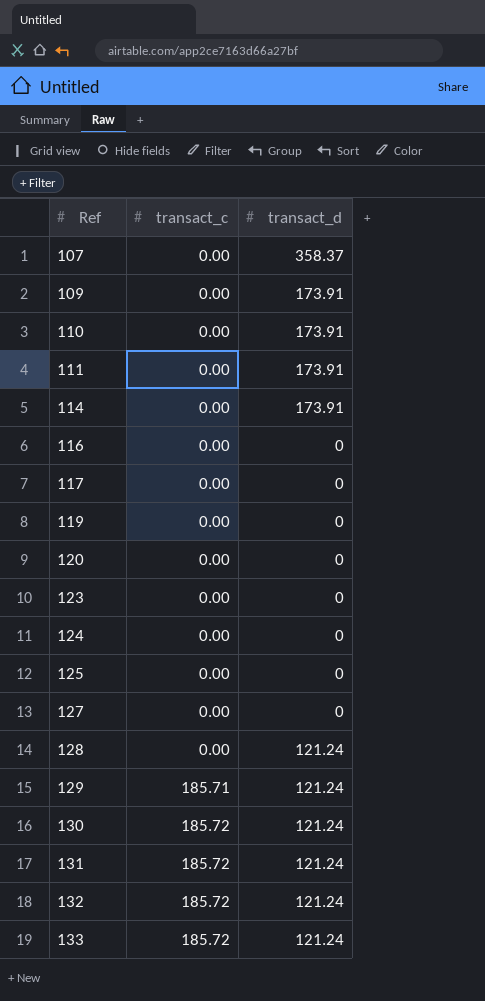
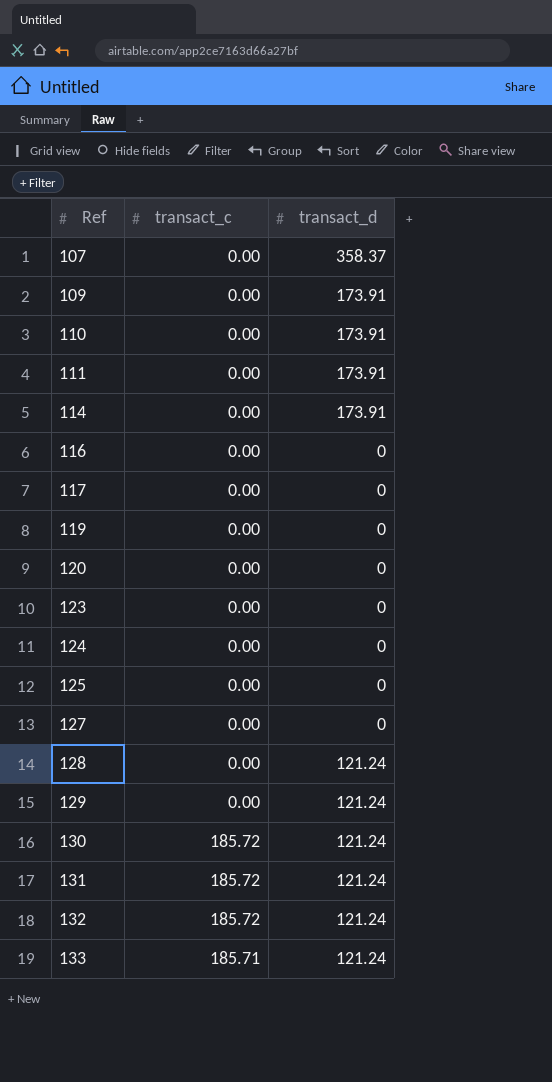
129 | transact_c: 185.71 -> 0.00
133 | transact_c: 185.72 -> 185.71

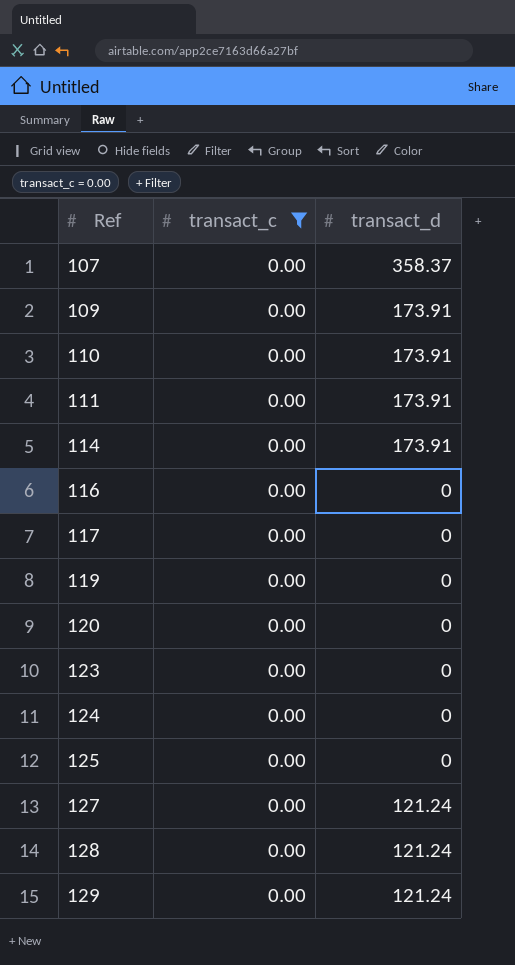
filter: none -> transact_c = 0.00
127 | transact_d: 0 -> 121.24

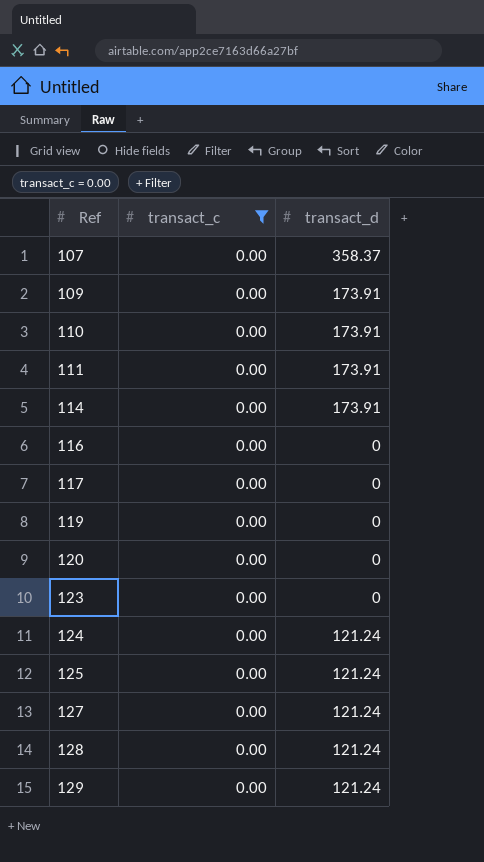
124 | transact_d: 0 -> 121.24
125 | transact_d: 0 -> 121.24

